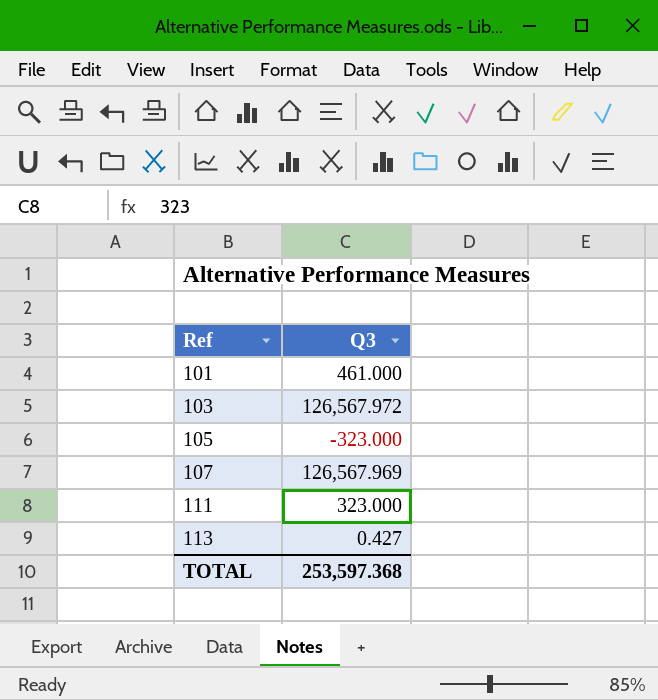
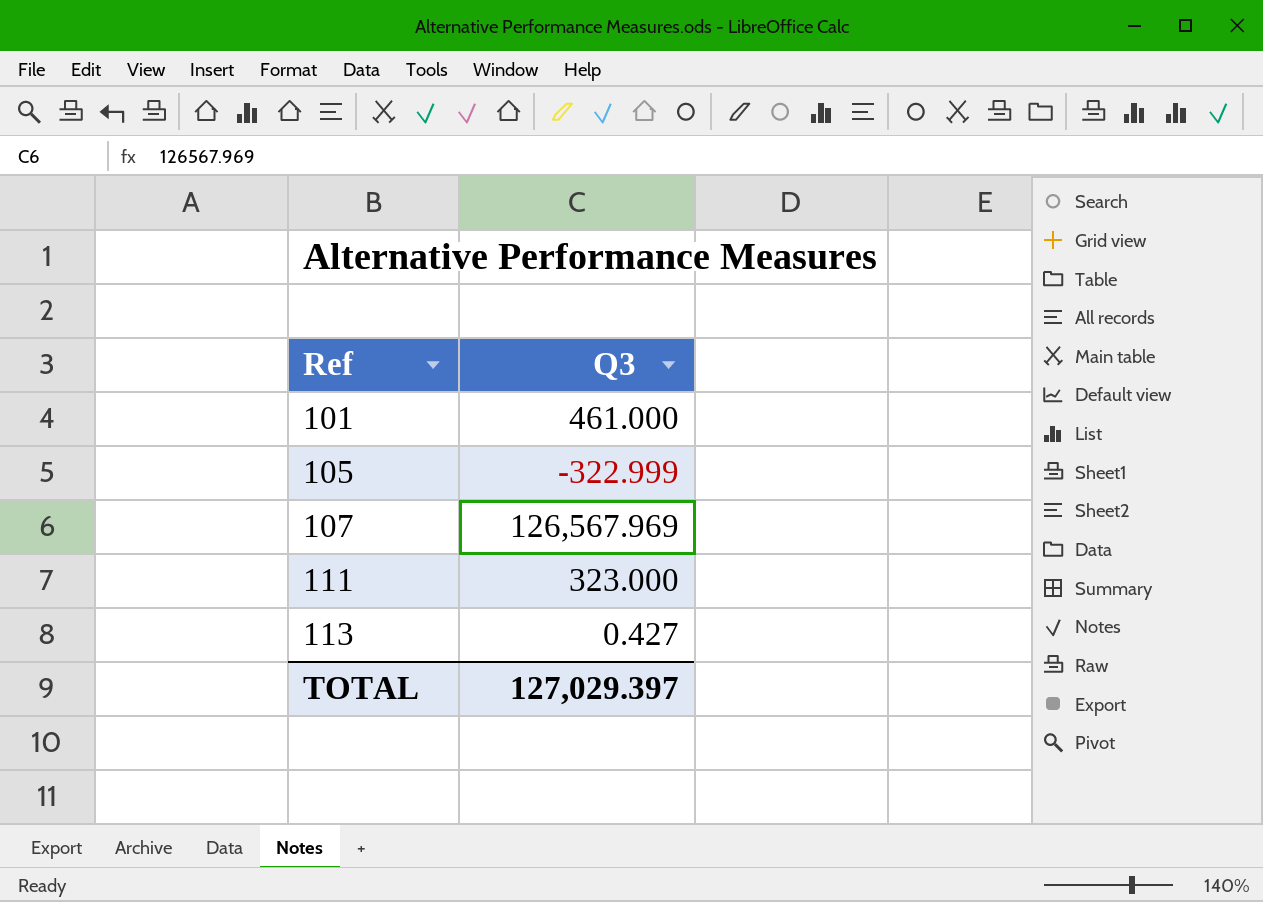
row 103: 126,567.972 -> none
105 | Q3: -323.000 -> -322.999
TOTAL | Q3: 253,597.368 -> 127,029.397

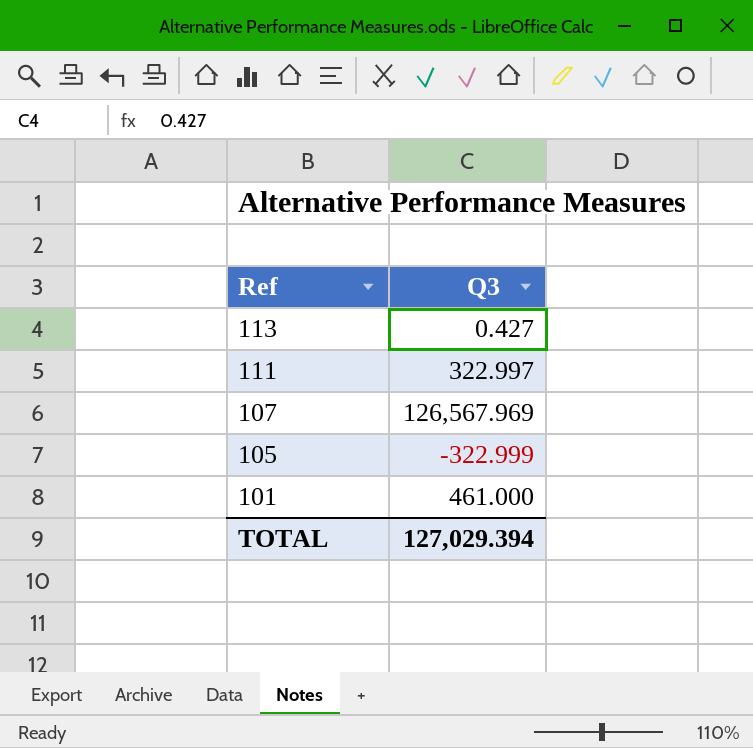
row order: Ref ascending -> Ref descending
111 | Q3: 323.000 -> 322.997
TOTAL | Q3: 127,029.397 -> 127,029.394

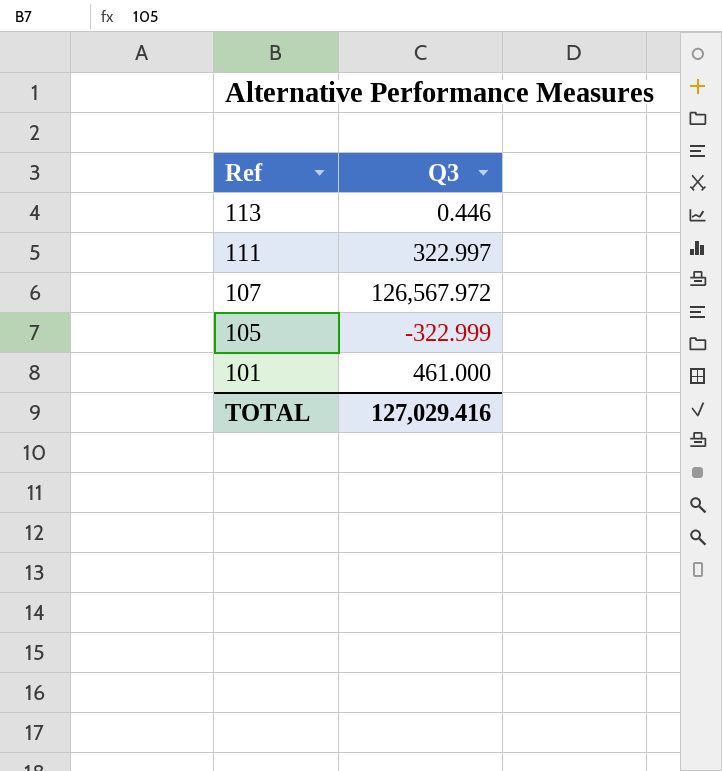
113 | Q3: 0.427 -> 0.446
107 | Q3: 126,567.969 -> 126,567.972
TOTAL | Q3: 127,029.394 -> 127,029.416

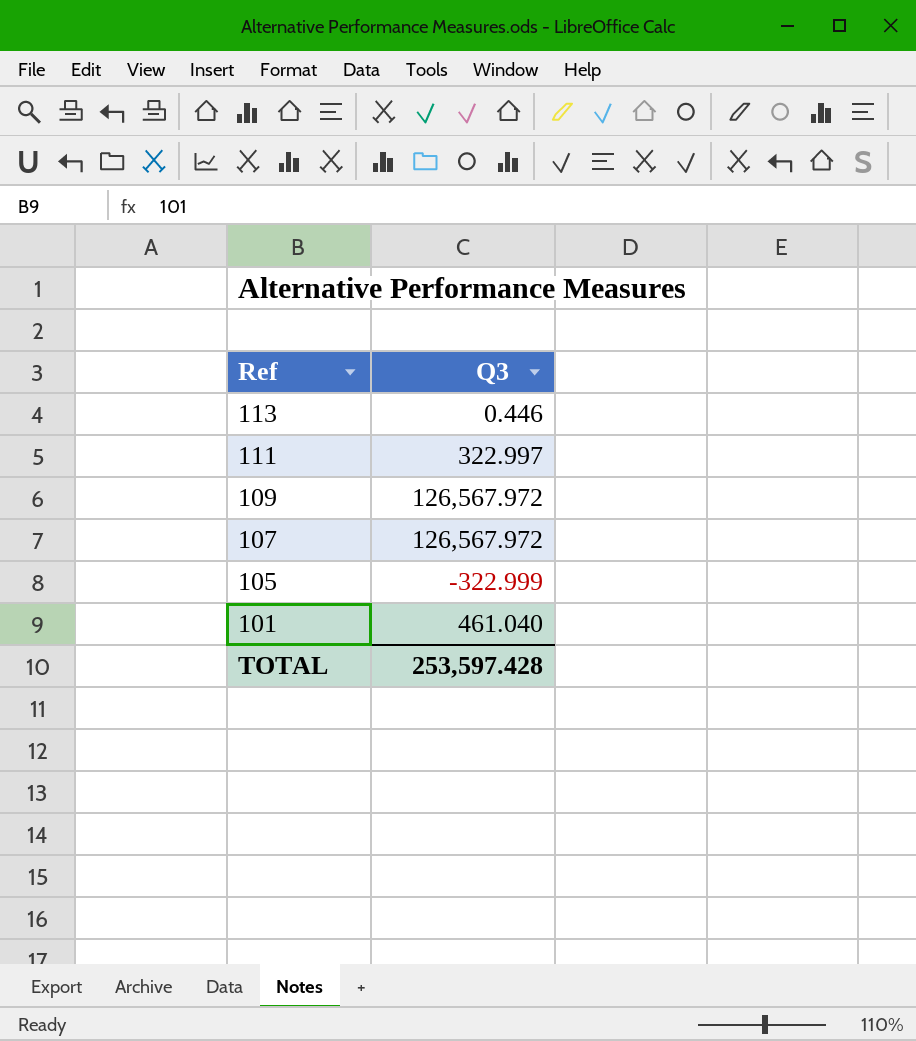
row 109: none -> 126,567.972
101 | Q3: 461.000 -> 461.040
TOTAL | Q3: 127,029.416 -> 253,597.428

